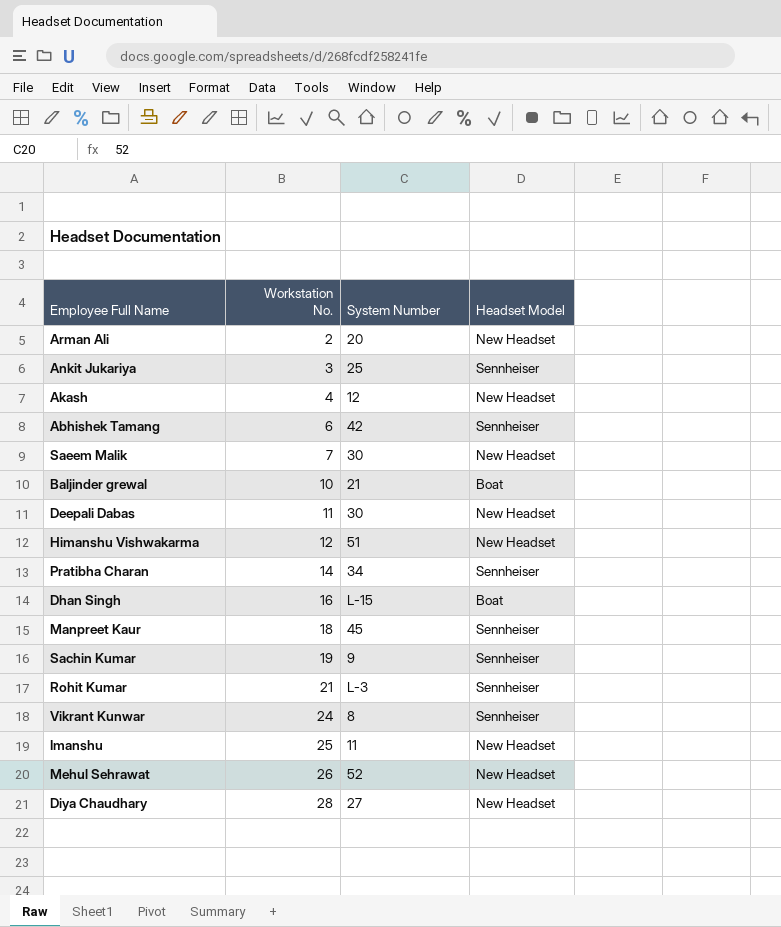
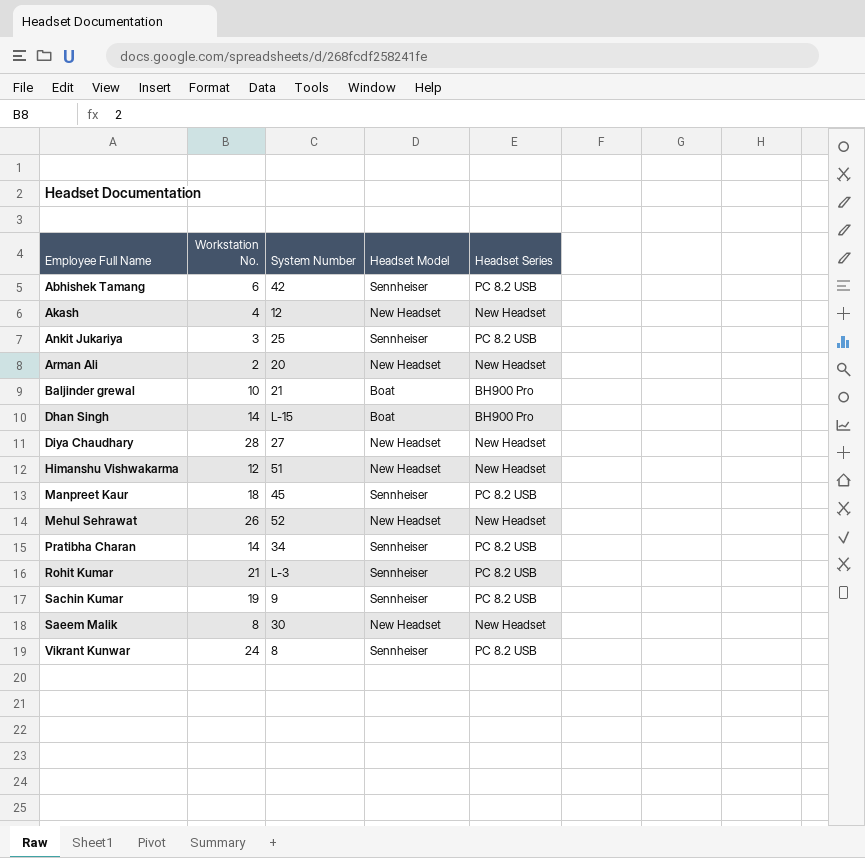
row order: Workstation No. ascending -> Employee Full Name ascending
column Headset Series | position: none -> 5
row Deepali Dabas: 11 | 30 | New Headset -> none
row Imanshu: 25 | 11 | New Headset -> none
Dhan Singh | Workstation No.: 16 -> 14
Saeem Malik | Workstation No.: 7 -> 8

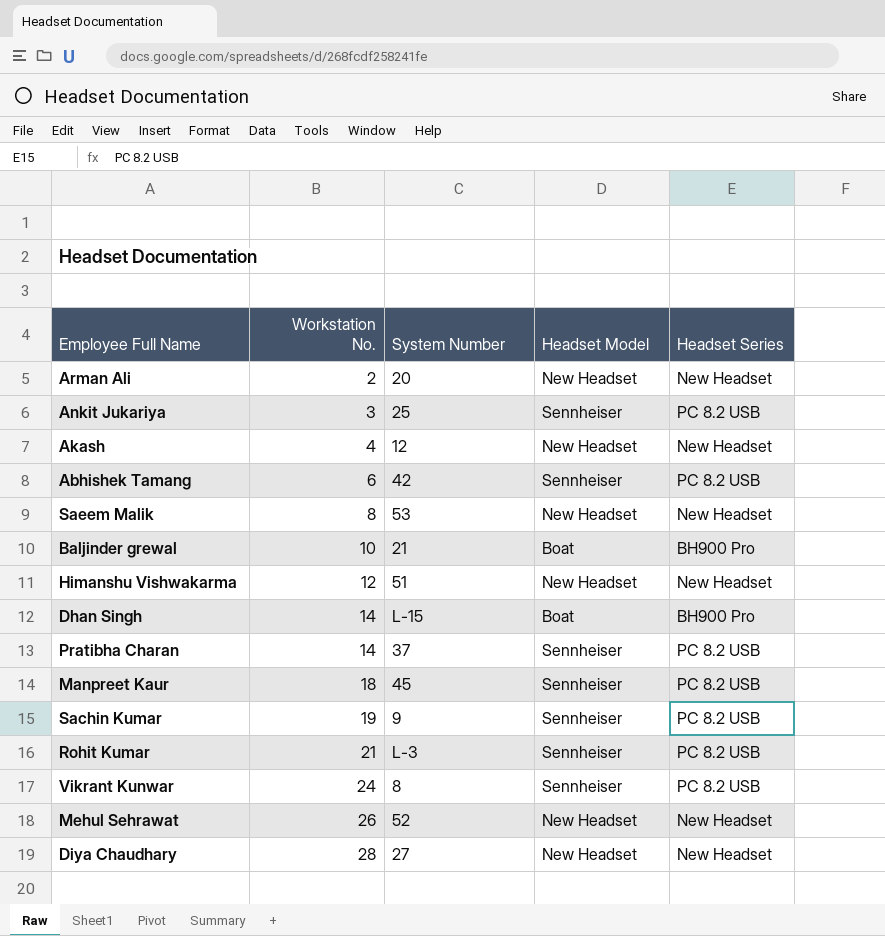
row order: Employee Full Name ascending -> Workstation No. ascending
Saeem Malik | System Number: 30 -> 53
Pratibha Charan | System Number: 34 -> 37

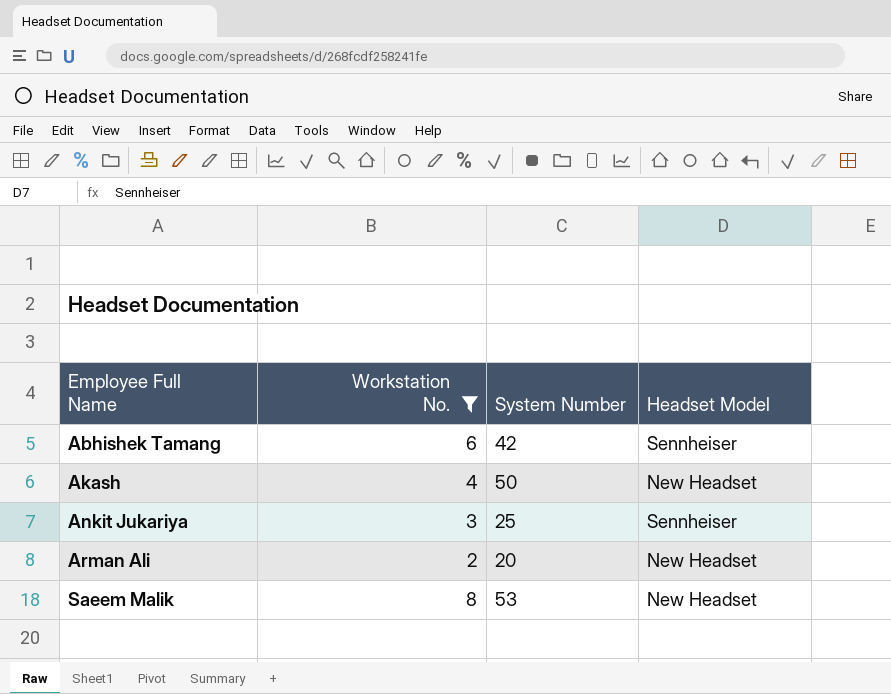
filter: none -> Workstation No. <= 8
row order: Workstation No. ascending -> Employee Full Name ascending
column Headset Series | position: 5 -> none
Akash | System Number: 12 -> 50

